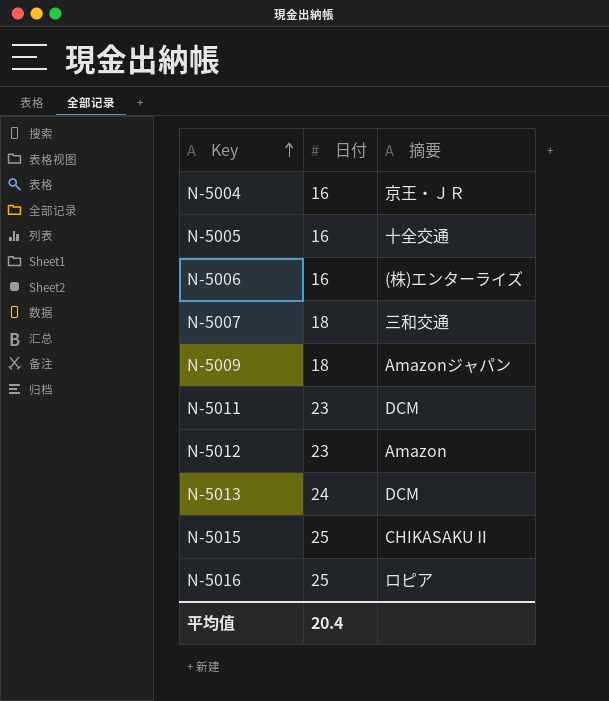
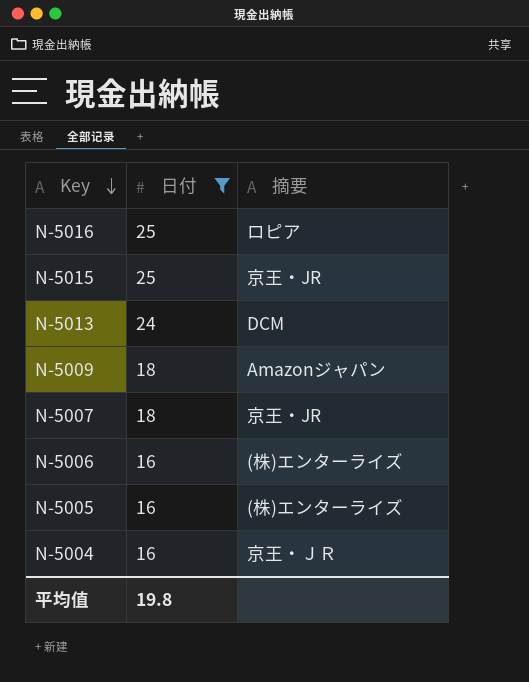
filter: none -> 日付 != 23
row order: Key ascending -> Key descending
N-5015 | 摘要: CHIKASAKUⅡ -> 京王・JR
N-5007 | 摘要: 三和交通 -> 京王・JR
N-5005 | 摘要: 十全交通 -> (株)エンターライズ
平均值 | 日付: 20.4 -> 19.8

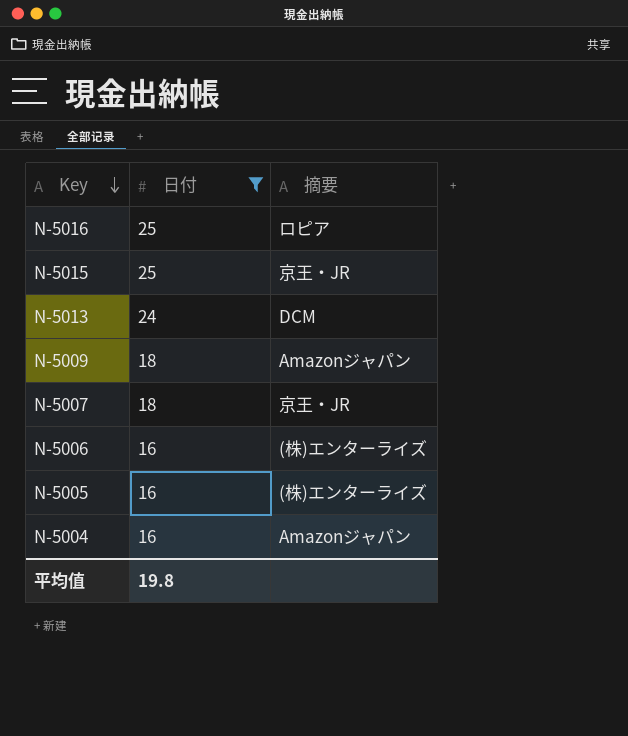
N-5004 | 摘要: 京王・ＪＲ -> Amazonジャパン

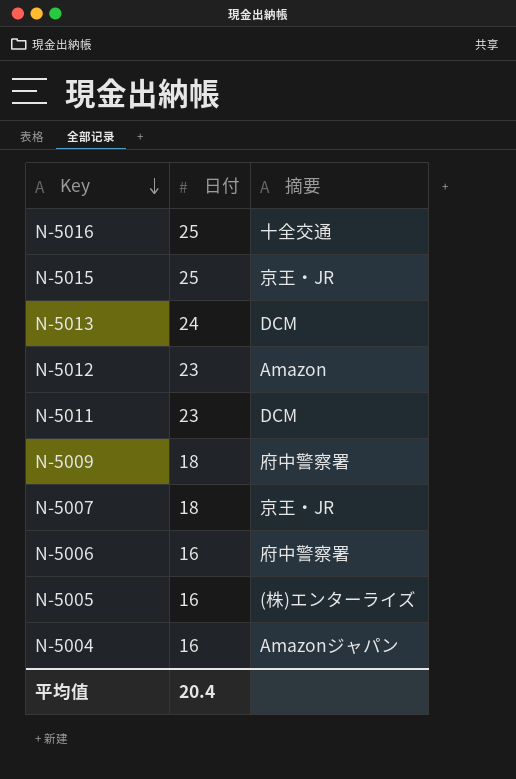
filter: 日付 != 23 -> none
N-5016 | 摘要: ロピア -> 十全交通
N-5009 | 摘要: Amazonジャパン -> 府中警察署
N-5006 | 摘要: (株)エンターライズ -> 府中警察署
平均值 | 日付: 19.8 -> 20.4

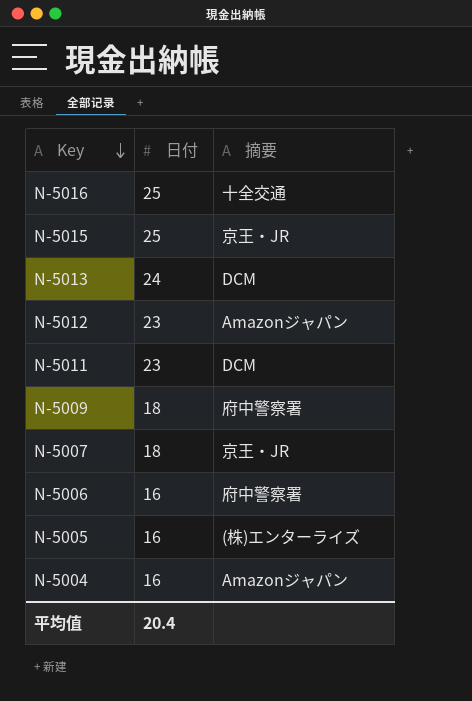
N-5012 | 摘要: Amazon -> Amazonジャパン

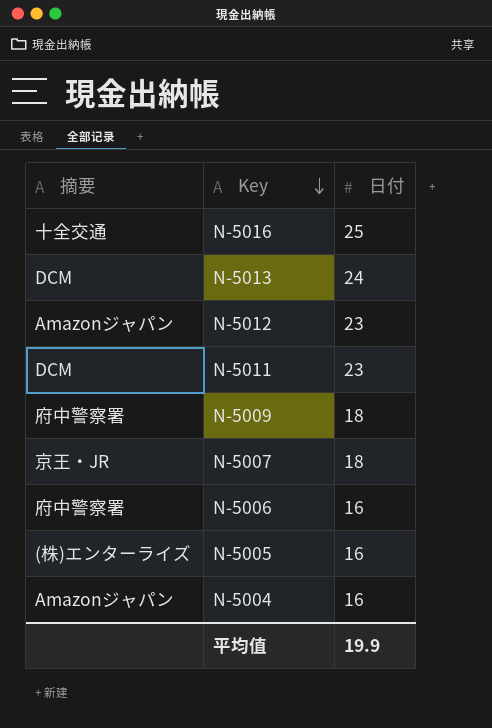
column 摘要 | position: 3 -> 1
row N-5015: 25 | 京王・JR -> none
平均值 | 日付: 20.4 -> 19.9

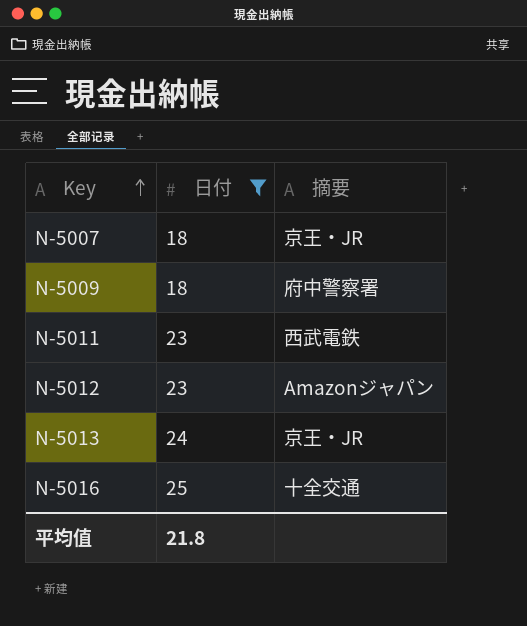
filter: none -> 日付 != 16
row order: Key descending -> Key ascending
column 摘要 | position: 1 -> 3
N-5011 | 摘要: DCM -> 西武電鉄
N-5013 | 摘要: DCM -> 京王・JR
平均值 | 日付: 19.9 -> 21.8

